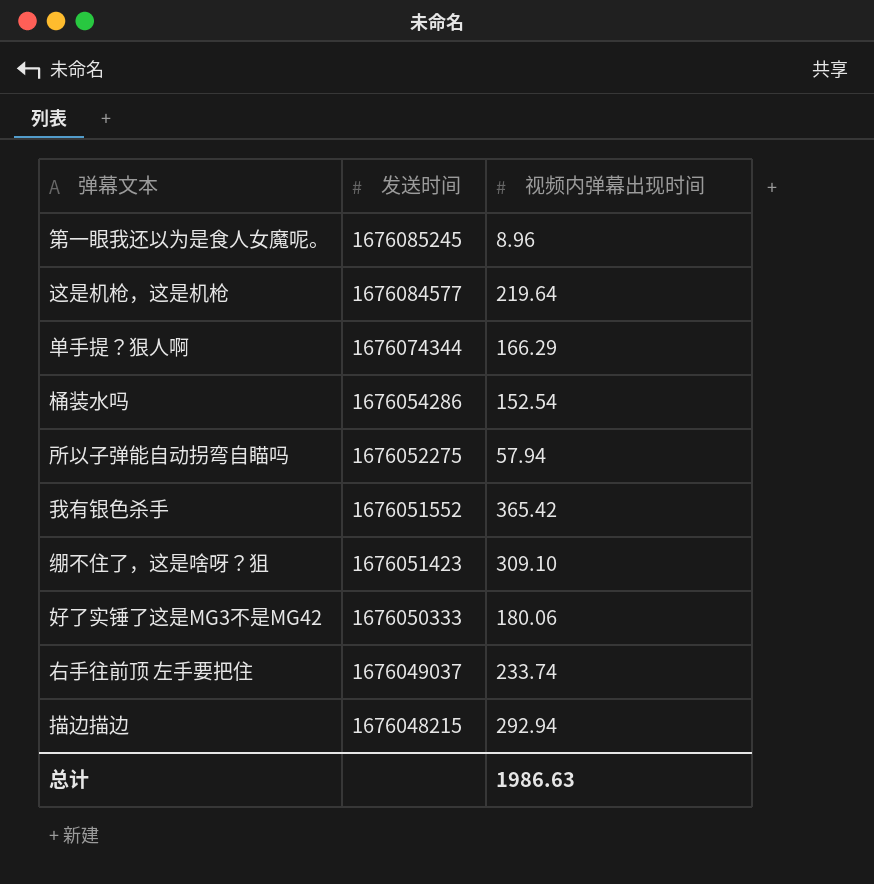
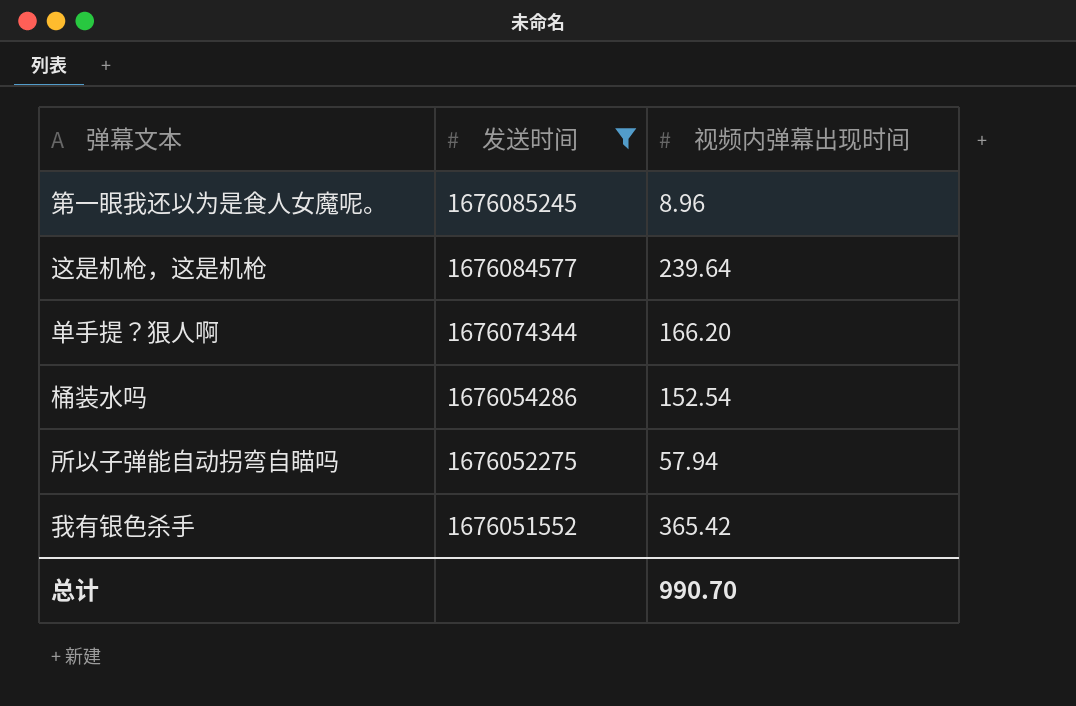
filter: none -> 发送时间 >= 1676051552
这是机枪，这是机枪 | 视频内弹幕出现时间: 219.64 -> 239.64
单手提？狠人啊 | 视频内弹幕出现时间: 166.29 -> 166.20
总计 | 视频内弹幕出现时间: 1986.63 -> 990.70

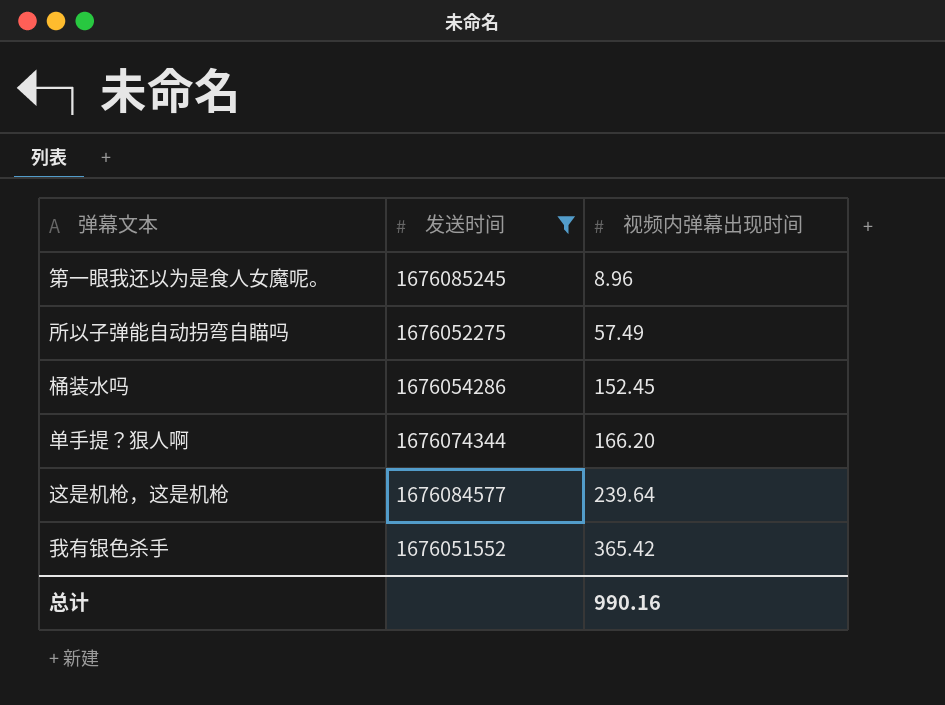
row order: 发送时间 descending -> 视频内弹幕出现时间 ascending
所以子弹能自动拐弯自瞄吗 | 视频内弹幕出现时间: 57.94 -> 57.49
桶装水吗 | 视频内弹幕出现时间: 152.54 -> 152.45
总计 | 视频内弹幕出现时间: 990.70 -> 990.16

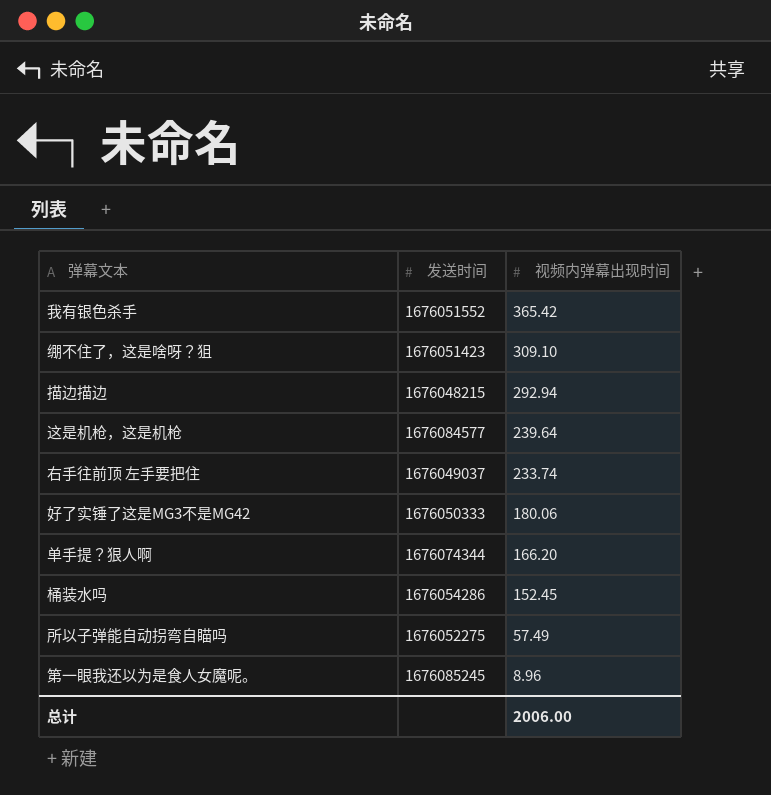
filter: 发送时间 >= 1676051552 -> none
row order: 视频内弹幕出现时间 ascending -> 视频内弹幕出现时间 descending
总计 | 视频内弹幕出现时间: 990.16 -> 2006.00

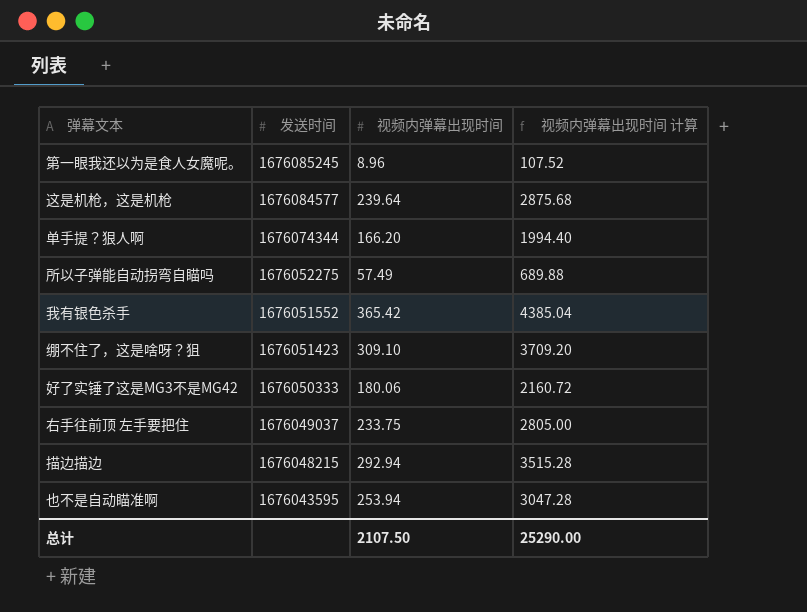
row order: 视频内弹幕出现时间 descending -> 发送时间 descending
column 视频内弹幕出现时间 计算 | formula: none -> [视频内弹幕出现时间] * 12
row 桶装水吗: 1676054286 | 152.45 -> none
右手往前顶 左手要把住 | 视频内弹幕出现时间: 233.74 -> 233.75
row 也不是自动瞄准啊: none -> 1676043595 | 253.94 | 3047.28
总计 | 视频内弹幕出现时间: 2006.00 -> 2107.50

